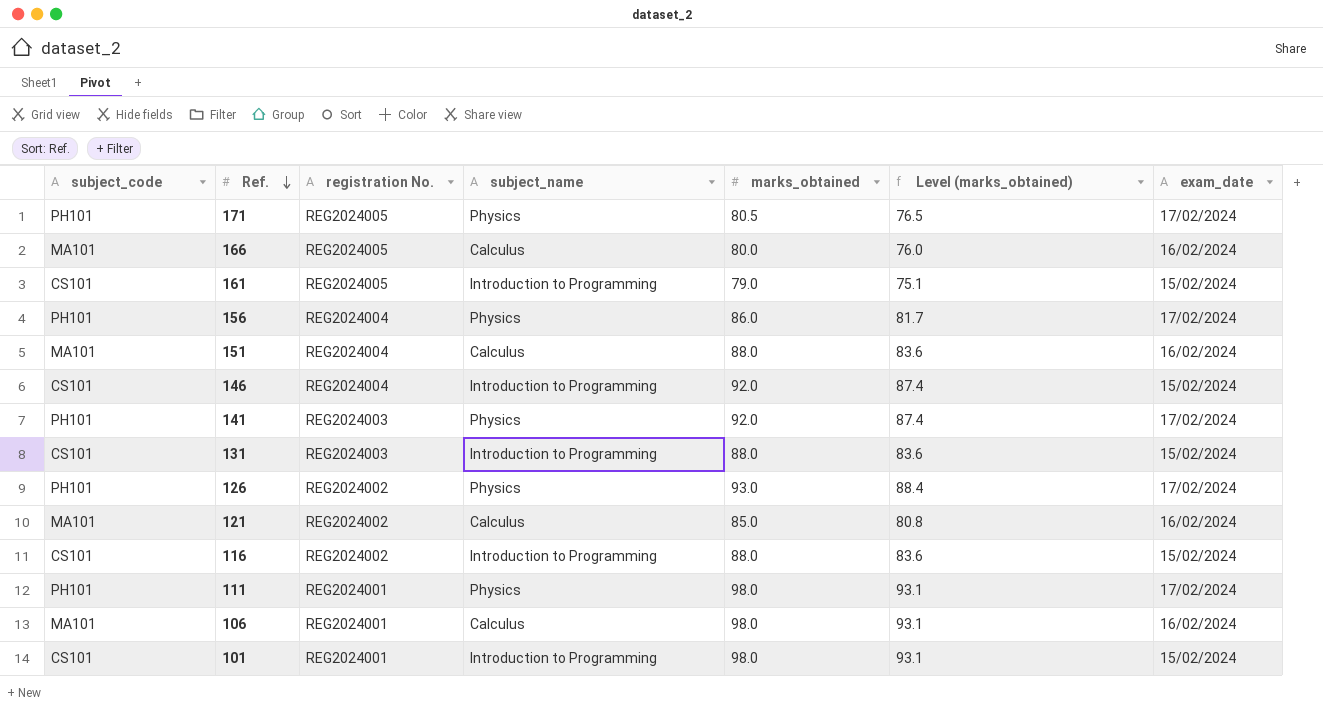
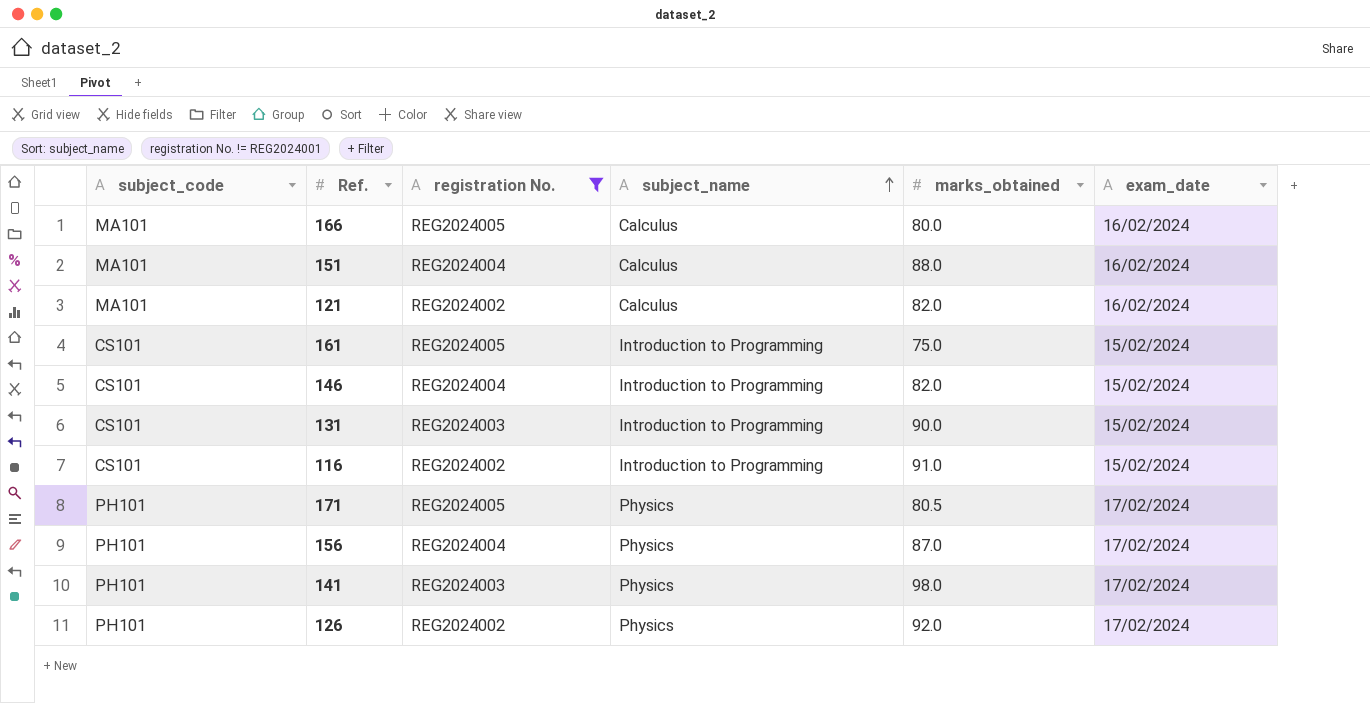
filter: none -> registration No. != REG2024001
row order: Ref. descending -> subject_name ascending
column Level (marks_obtained) | formula: [marks_obtained] * 0.95 -> none
121 | marks_obtained: 85.0 -> 82.0
161 | marks_obtained: 79.0 -> 75.0
146 | marks_obtained: 92.0 -> 82.0
131 | marks_obtained: 88.0 -> 90.0
116 | marks_obtained: 88.0 -> 91.0
156 | marks_obtained: 86.0 -> 87.0
141 | marks_obtained: 92.0 -> 98.0
126 | marks_obtained: 93.0 -> 92.0

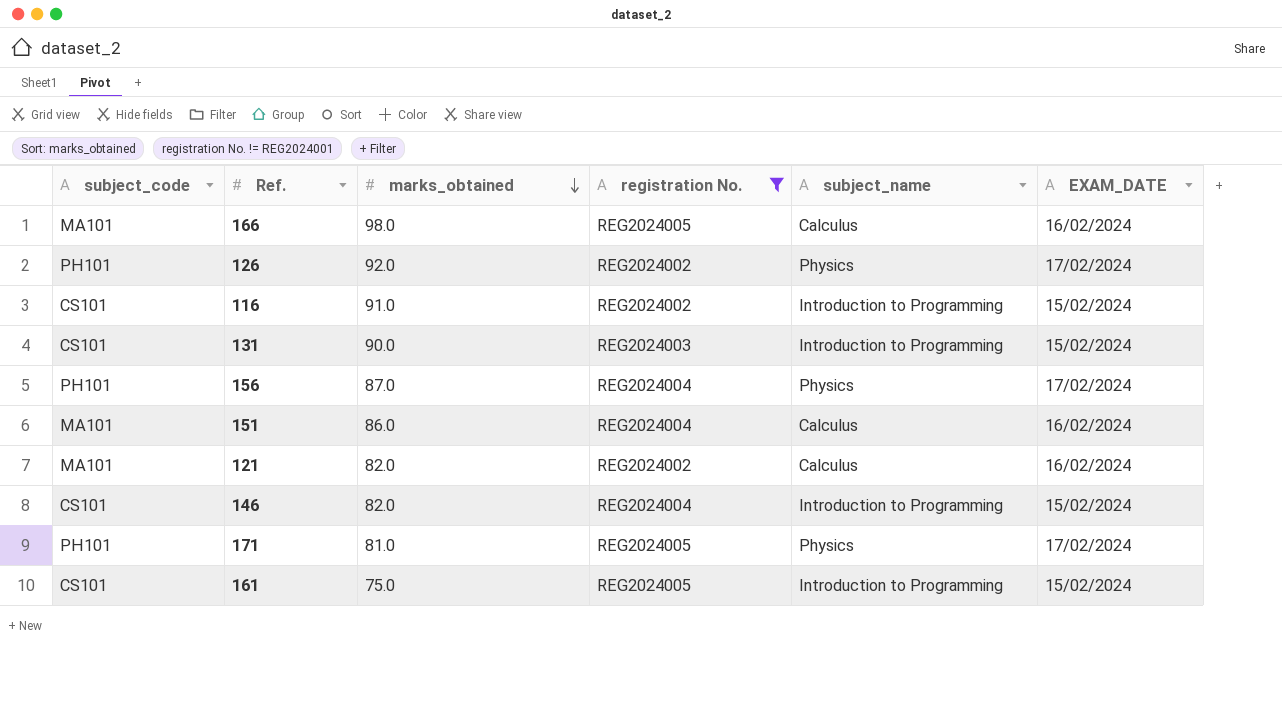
row order: subject_name ascending -> marks_obtained descending
column marks_obtained | position: 5 -> 3
column name: exam_date -> EXAM_DATE
row 141: PH101 | REG2024003 | Physics | 98.0 | 17/02/2024 -> none
166 | marks_obtained: 80.0 -> 98.0
151 | marks_obtained: 88.0 -> 86.0
171 | marks_obtained: 80.5 -> 81.0

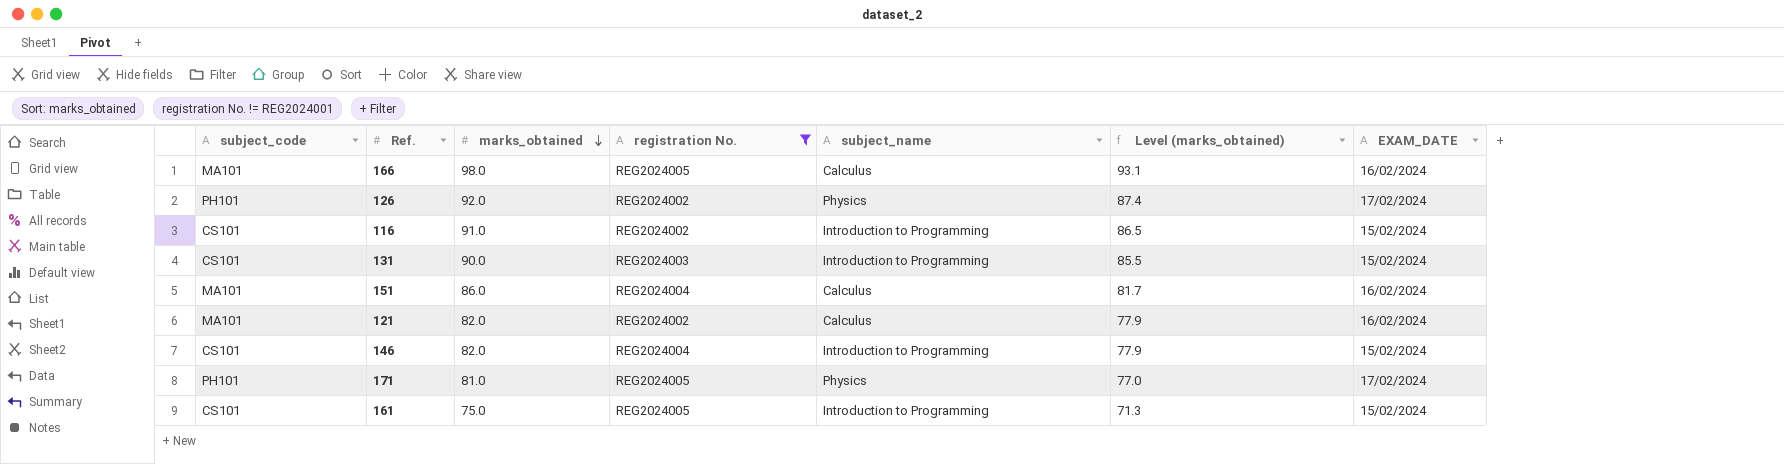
column Level (marks_obtained) | formula: none -> [marks_obtained] * 0.95
row 156: PH101 | 87.0 | REG2024004 | Physics | 17/02/2024 -> none

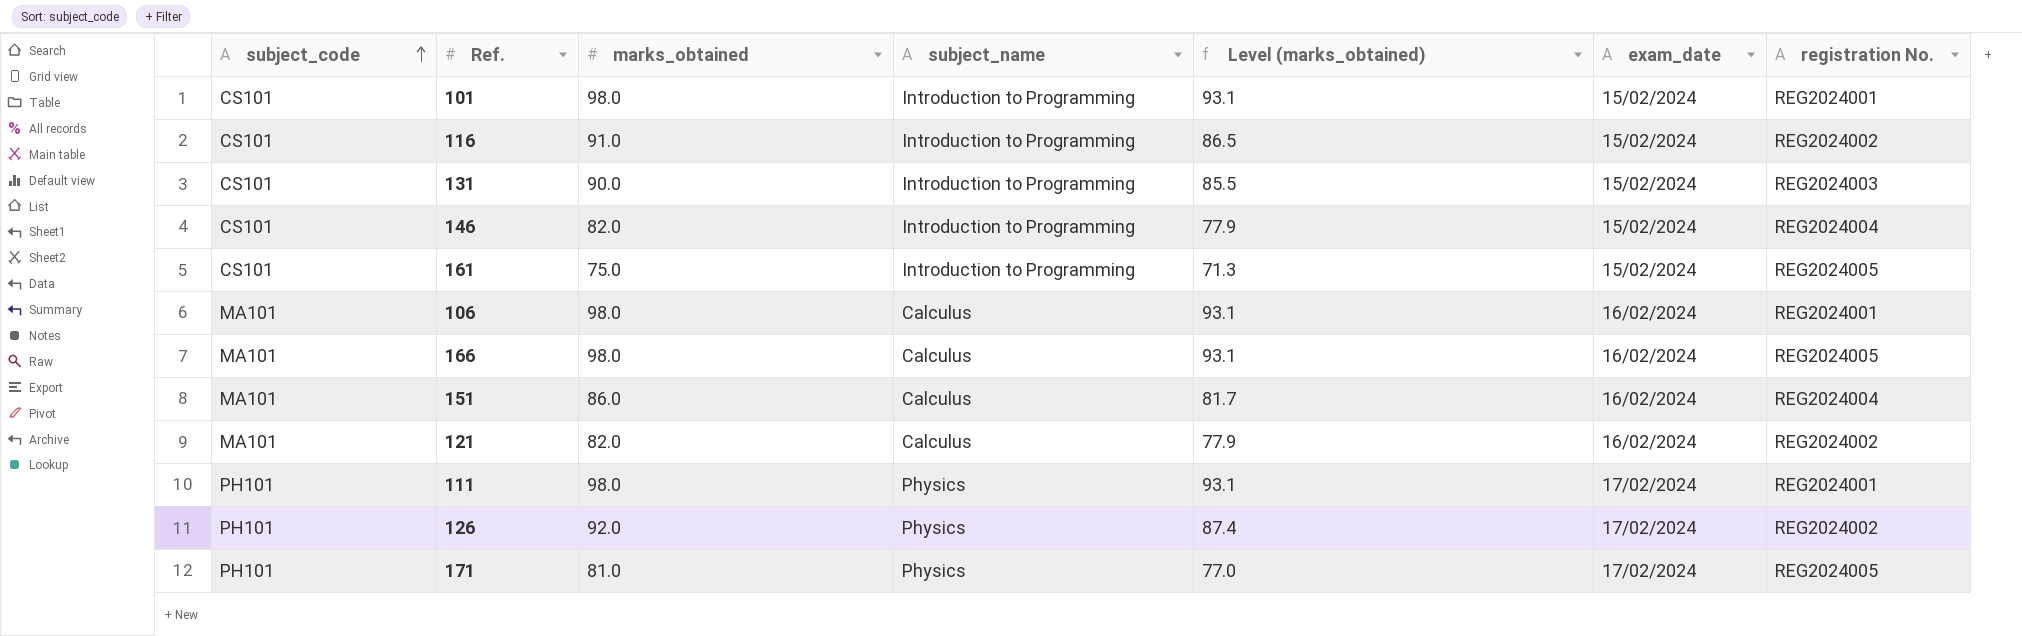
filter: registration No. != REG2024001 -> none
row order: marks_obtained descending -> subject_code ascending
column name: EXAM_DATE -> exam_date
column registration No. | position: 4 -> 7

